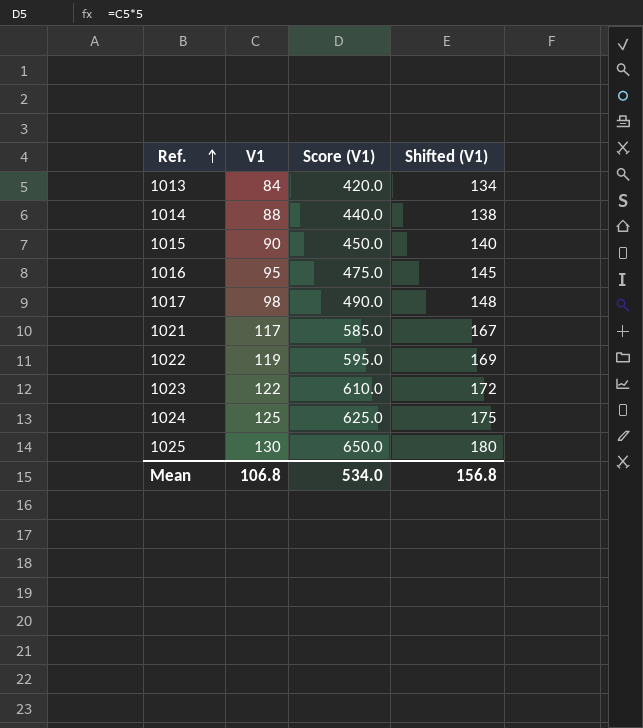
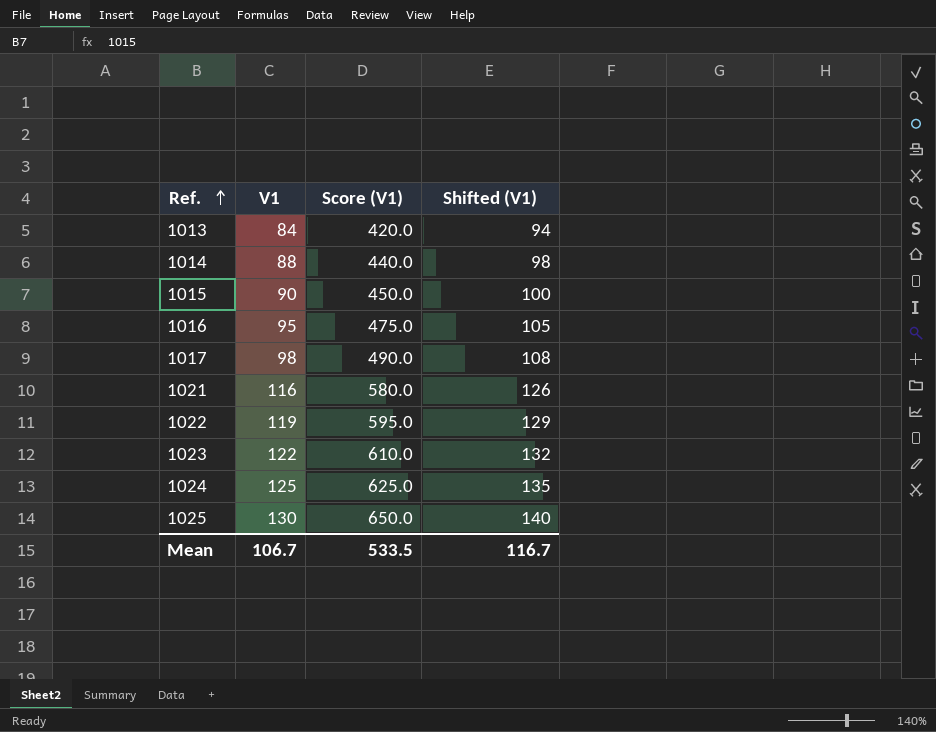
column Shifted (V1) | formula: [V1] + 50 -> [V1] + 10
1021 | V1: 117 -> 116
1021 | Score (V1): 585.0 -> 580.0
Mean | V1: 106.8 -> 106.7
Mean | Score (V1): 534.0 -> 533.5
Mean | Shifted (V1): 156.8 -> 116.7

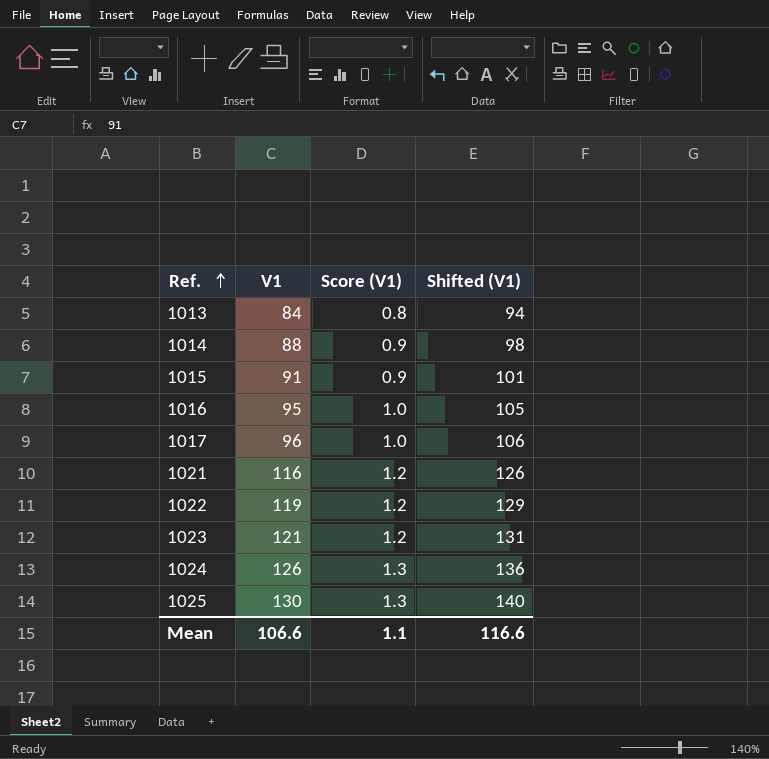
column Score (V1) | formula: [V1] * 5 -> [V1] * 0.01
1015 | V1: 90 -> 91
1015 | Shifted (V1): 100 -> 101
1017 | V1: 98 -> 96
1017 | Shifted (V1): 108 -> 106
1023 | V1: 122 -> 121
1023 | Shifted (V1): 132 -> 131
1024 | V1: 125 -> 126
1024 | Shifted (V1): 135 -> 136
Mean | V1: 106.7 -> 106.6
Mean | Score (V1): 533.5 -> 1.1
Mean | Shifted (V1): 116.7 -> 116.6

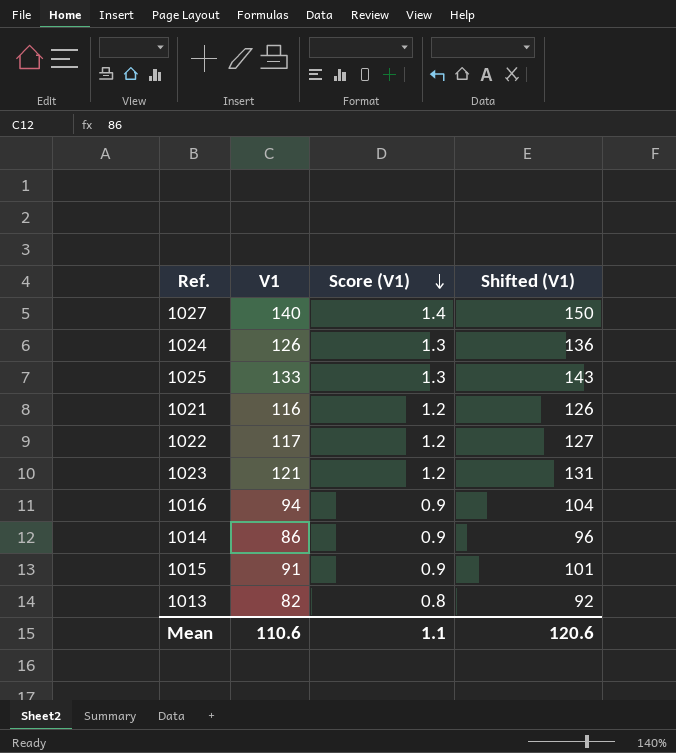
row order: Ref. ascending -> Score (V1) descending
row 1017: 96 | 1.0 | 106 -> none
row 1027: none -> 140 | 1.4 | 150
1025 | V1: 130 -> 133
1025 | Shifted (V1): 140 -> 143
1022 | V1: 119 -> 117
1022 | Shifted (V1): 129 -> 127
1016 | V1: 95 -> 94
1016 | Score (V1): 1.0 -> 0.9
1016 | Shifted (V1): 105 -> 104
1014 | V1: 88 -> 86
1014 | Shifted (V1): 98 -> 96
1013 | V1: 84 -> 82
1013 | Shifted (V1): 94 -> 92
Mean | V1: 106.6 -> 110.6
Mean | Shifted (V1): 116.6 -> 120.6

